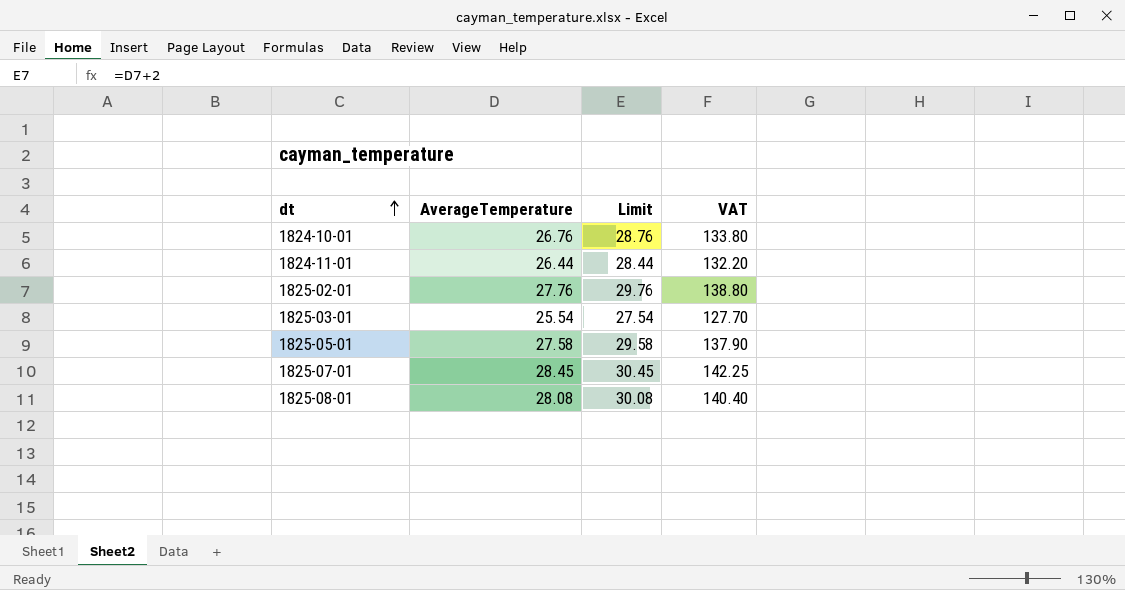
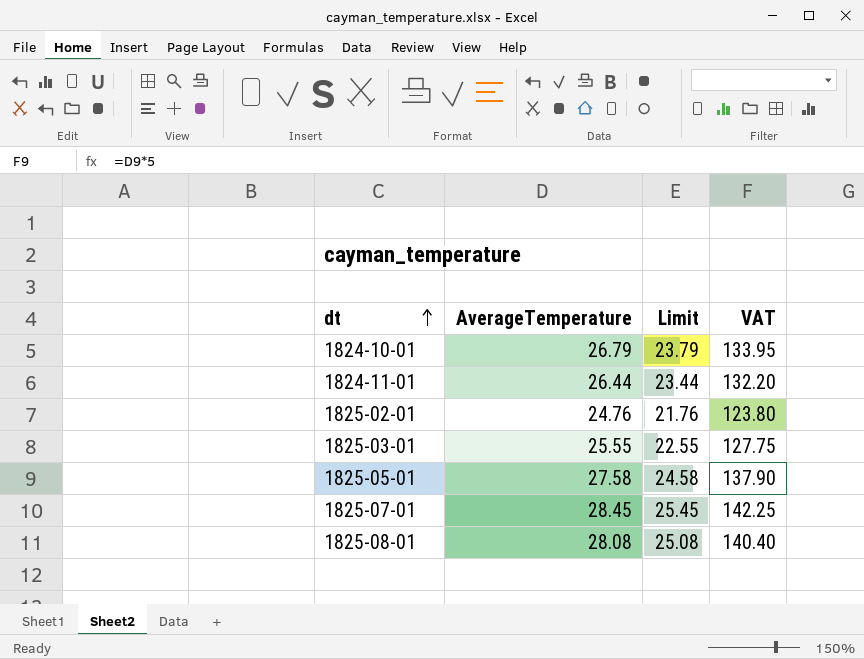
column Limit | formula: [AverageTemperature] + 2 -> [AverageTemperature] - 3
1824-10-01 | AverageTemperature: 26.76 -> 26.79
1824-10-01 | VAT: 133.80 -> 133.95
1825-02-01 | AverageTemperature: 27.76 -> 24.76
1825-02-01 | VAT: 138.80 -> 123.80
1825-03-01 | AverageTemperature: 25.54 -> 25.55
1825-03-01 | VAT: 127.70 -> 127.75

